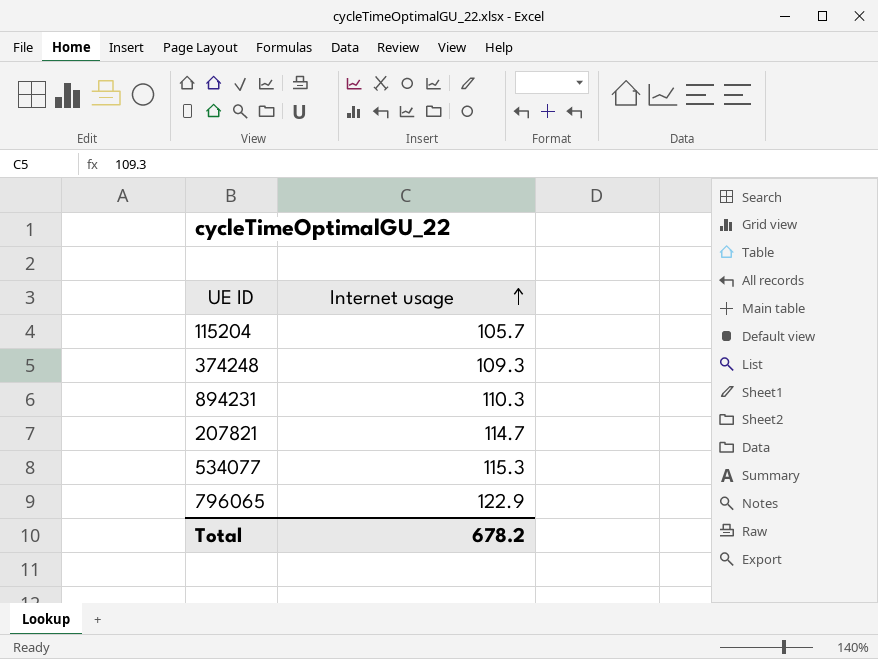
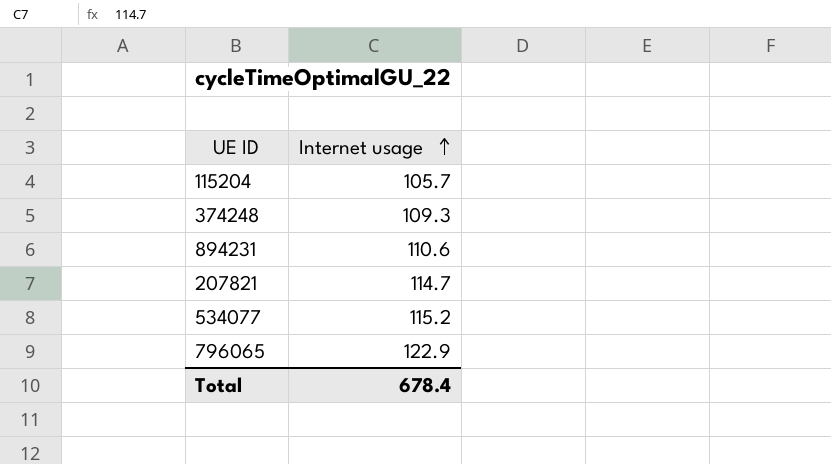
894231 | Internet usage: 110.3 -> 110.6
534077 | Internet usage: 115.3 -> 115.2
Total | Internet usage: 678.2 -> 678.4

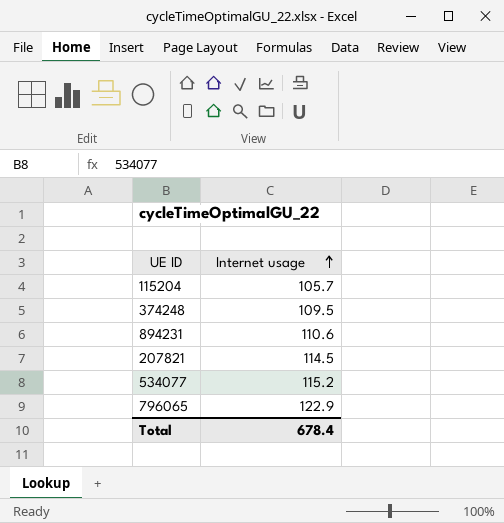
374248 | Internet usage: 109.3 -> 109.5
207821 | Internet usage: 114.7 -> 114.5

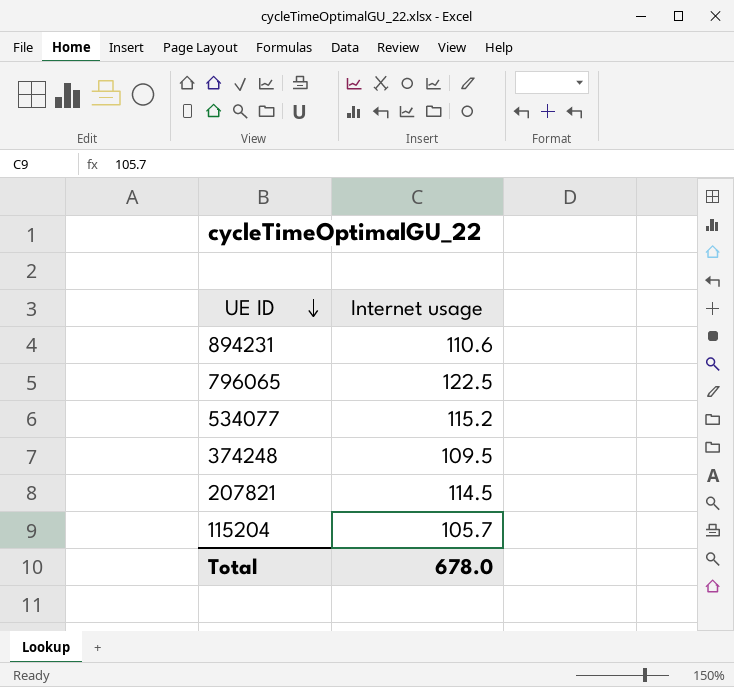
row order: Internet usage ascending -> UE ID descending
796065 | Internet usage: 122.9 -> 122.5
Total | Internet usage: 678.4 -> 678.0

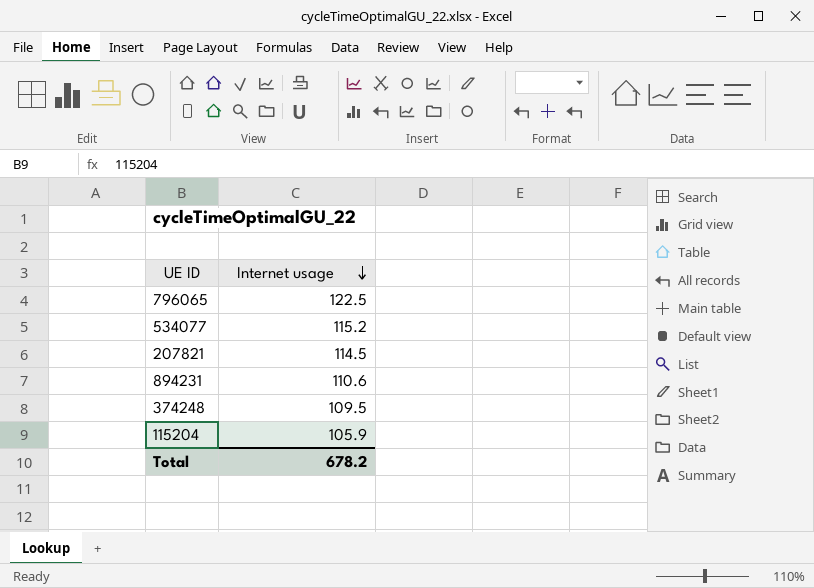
row order: UE ID descending -> Internet usage descending
115204 | Internet usage: 105.7 -> 105.9
Total | Internet usage: 678.0 -> 678.2

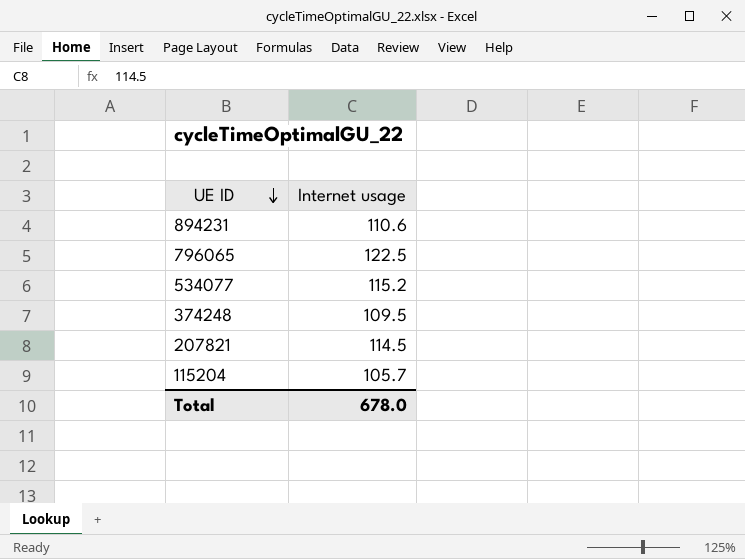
row order: Internet usage descending -> UE ID descending
115204 | Internet usage: 105.9 -> 105.7
Total | Internet usage: 678.2 -> 678.0

